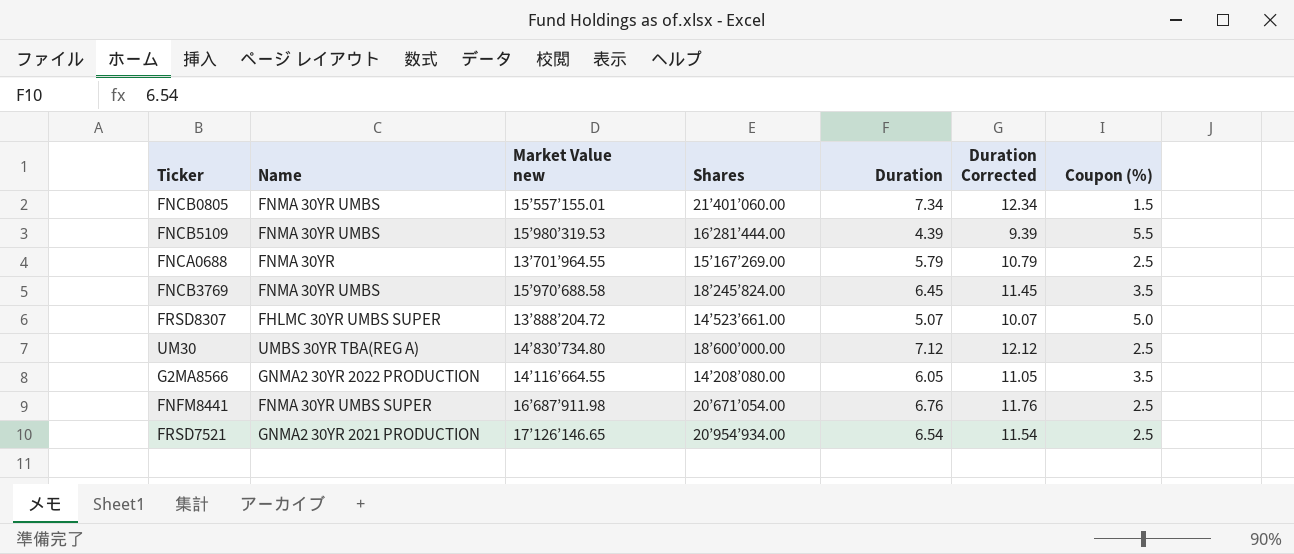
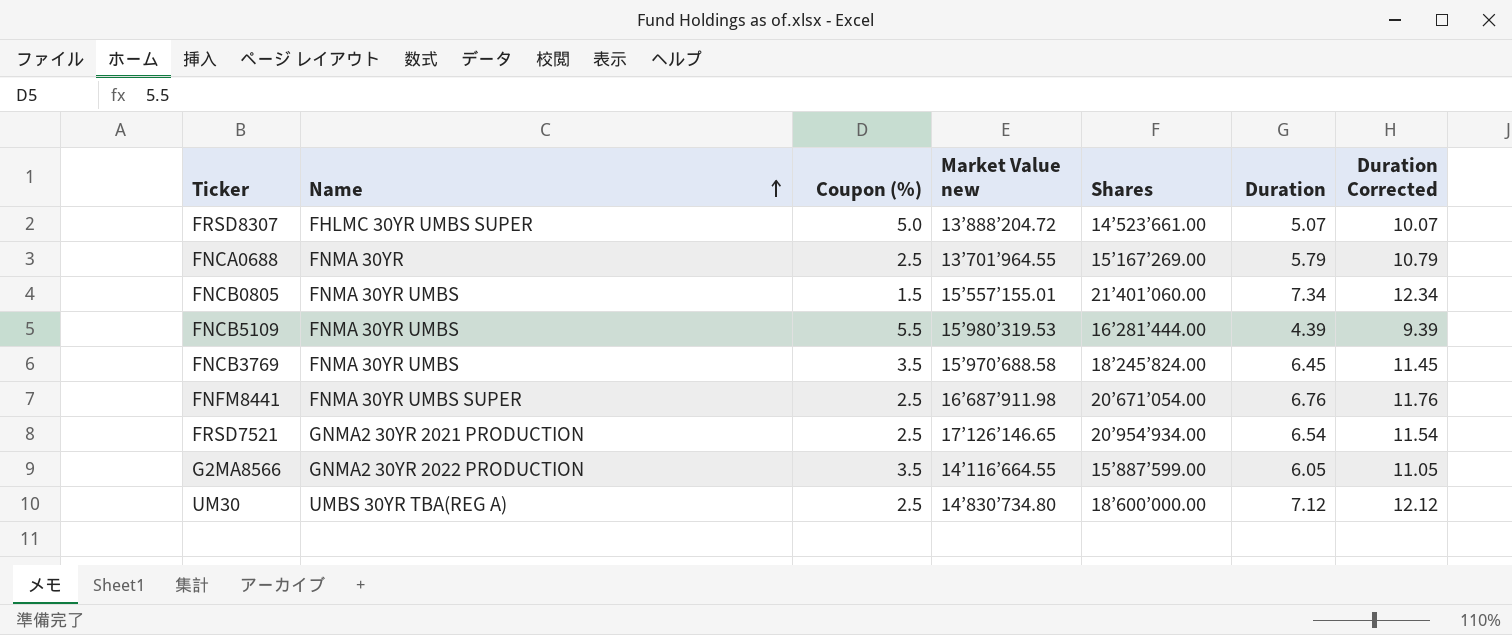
row order: none -> Name ascending
column Coupon (%) | position: 7 -> 3
G2MA8566 | Shares: 14’208’080.00 -> 15’887’599.00

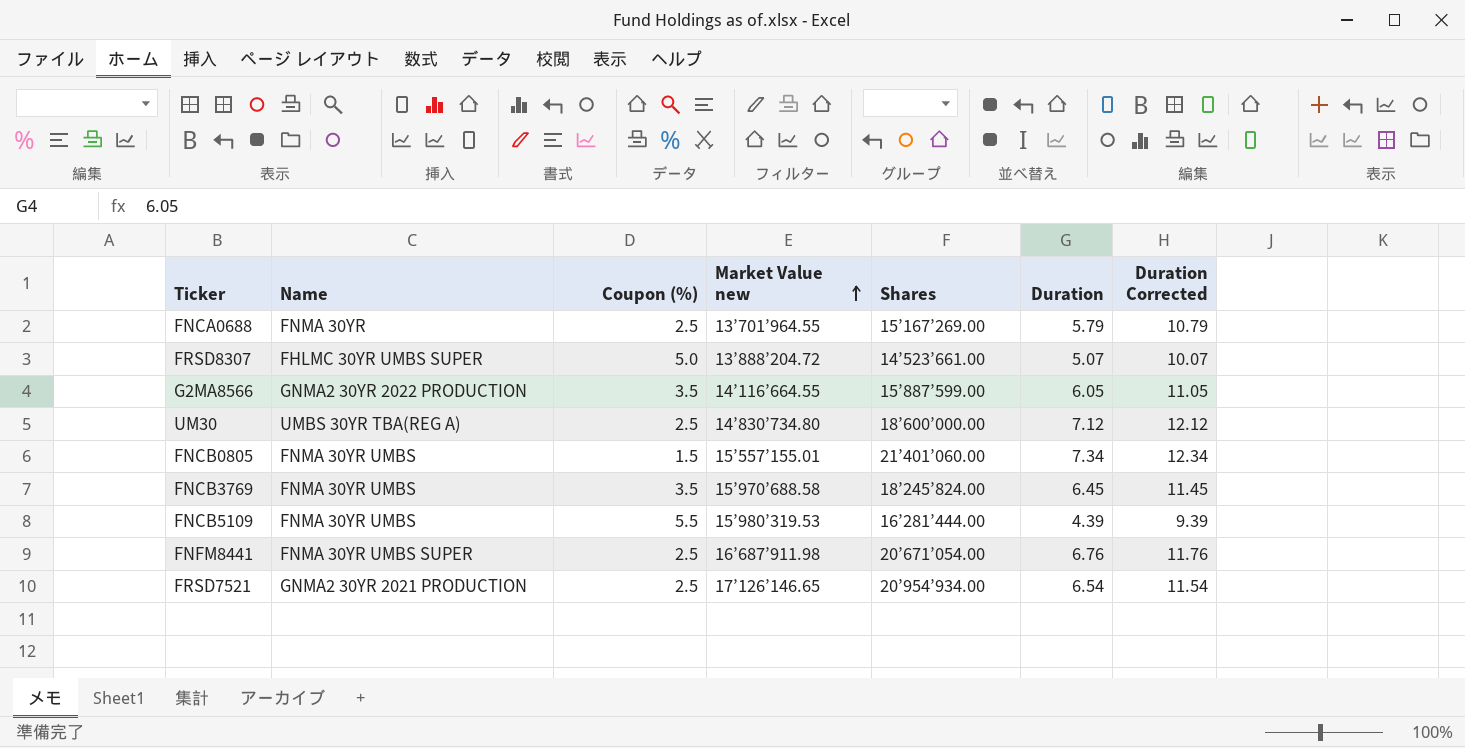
row order: Name ascending -> Market Value new ascending

